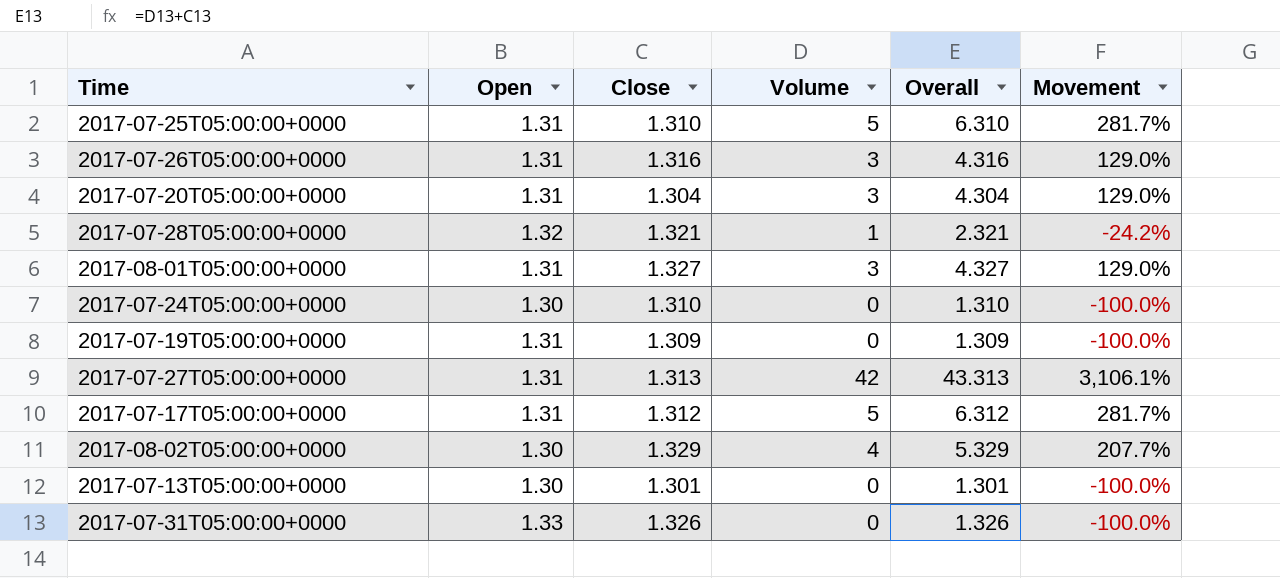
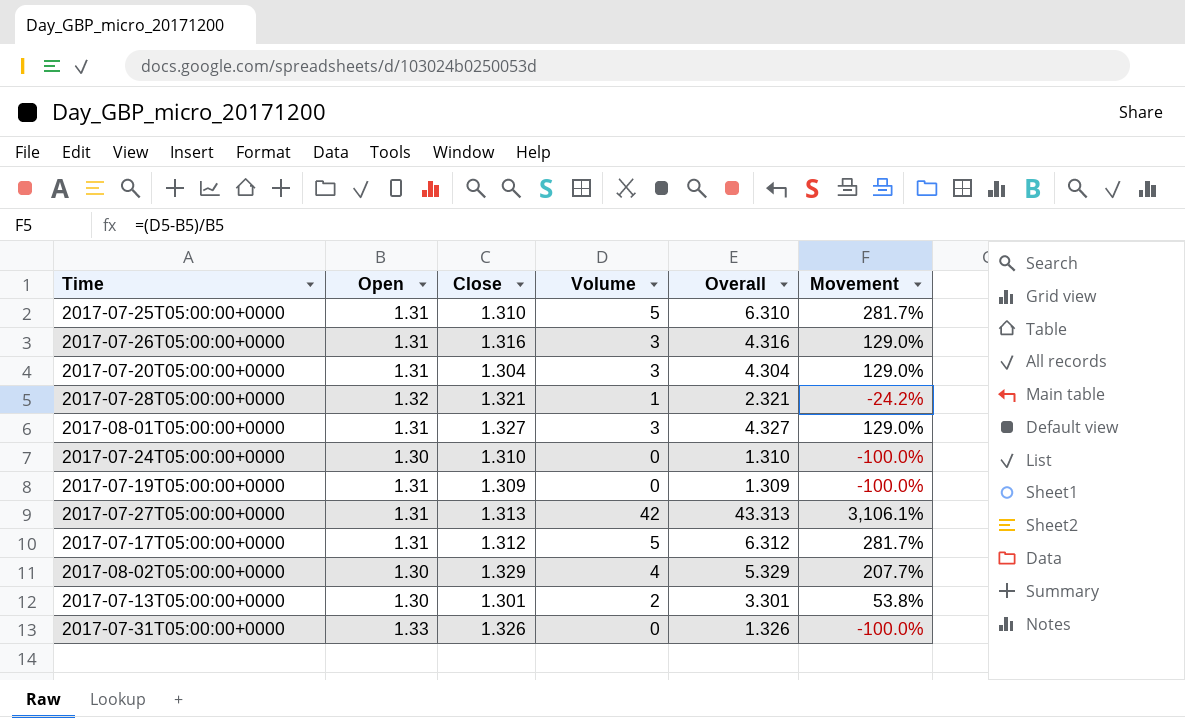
2017-07-13T05:00:00+0000 | Volume: 0 -> 2
2017-07-13T05:00:00+0000 | Overall: 1.301 -> 3.301
2017-07-13T05:00:00+0000 | Movement: -100.0% -> 53.8%

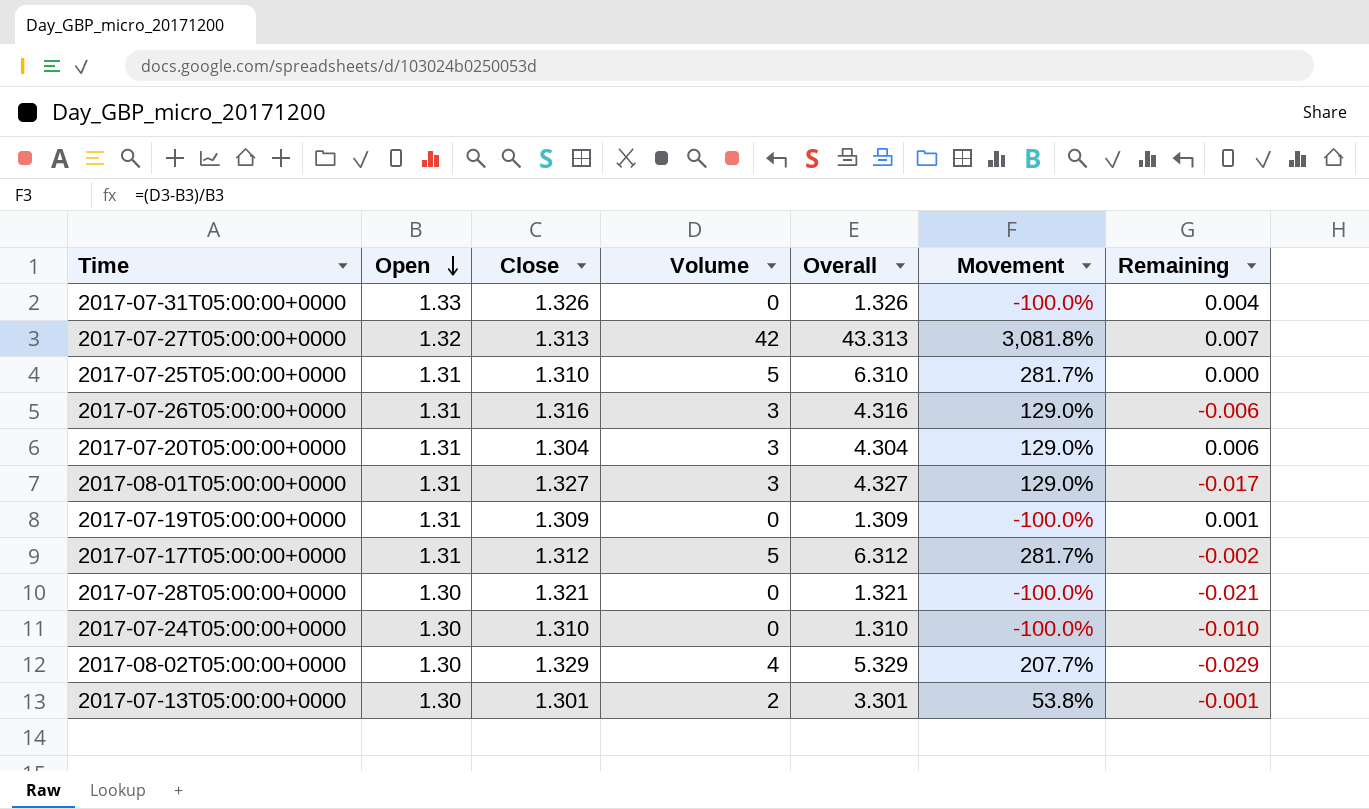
row order: none -> Open descending
column Remaining | formula: none -> [Open] - [Close]
2017-07-27T05:00:00+0000 | Open: 1.31 -> 1.32
2017-07-27T05:00:00+0000 | Movement: 3,106.1% -> 3,081.8%
2017-07-28T05:00:00+0000 | Open: 1.32 -> 1.30
2017-07-28T05:00:00+0000 | Volume: 1 -> 0
2017-07-28T05:00:00+0000 | Overall: 2.321 -> 1.321
2017-07-28T05:00:00+0000 | Movement: -24.2% -> -100.0%

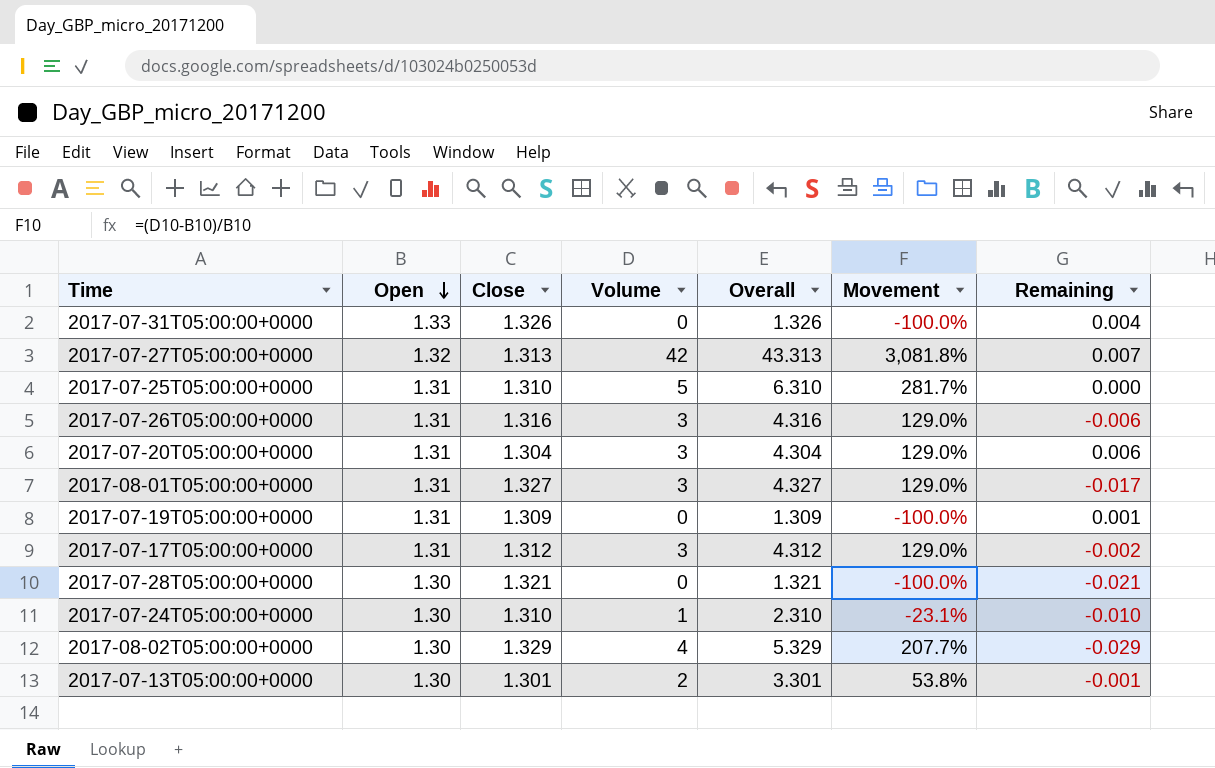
2017-07-17T05:00:00+0000 | Volume: 5 -> 3
2017-07-17T05:00:00+0000 | Overall: 6.312 -> 4.312
2017-07-17T05:00:00+0000 | Movement: 281.7% -> 129.0%
2017-07-24T05:00:00+0000 | Volume: 0 -> 1
2017-07-24T05:00:00+0000 | Overall: 1.310 -> 2.310
2017-07-24T05:00:00+0000 | Movement: -100.0% -> -23.1%

